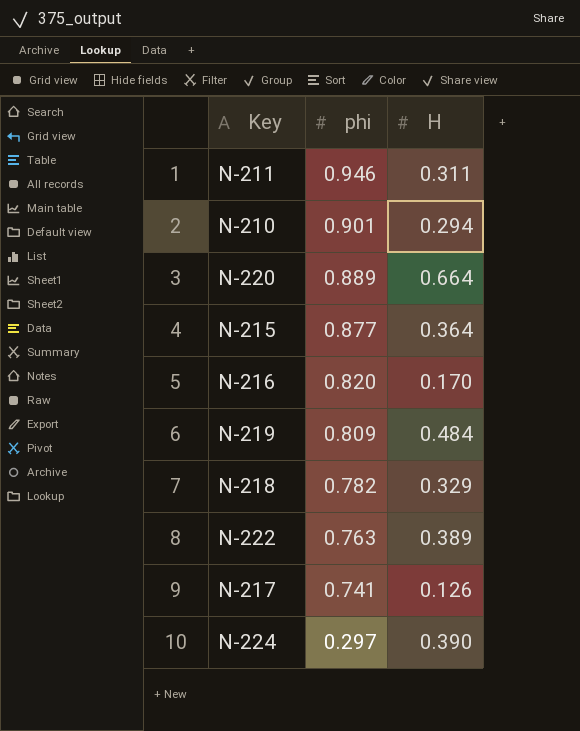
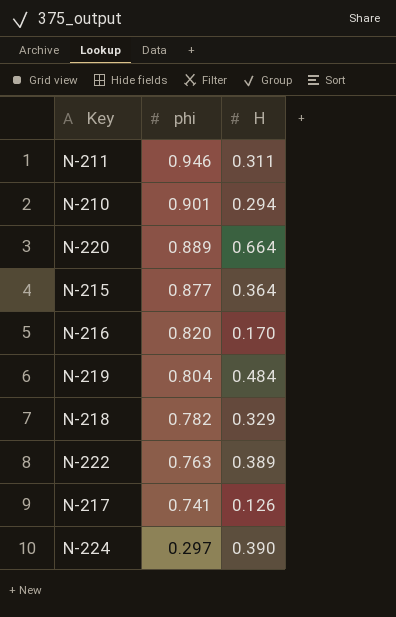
N-219 | phi: 0.809 -> 0.804

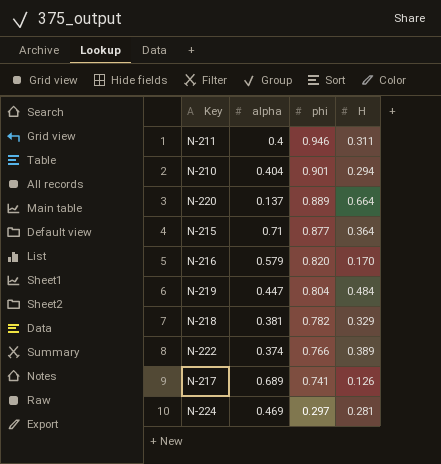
column alpha | position: none -> 2
N-222 | phi: 0.763 -> 0.766
N-224 | H: 0.390 -> 0.281

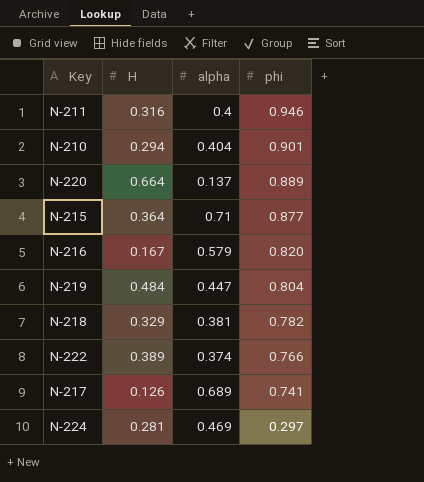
column H | position: 4 -> 2
N-211 | H: 0.311 -> 0.316
N-216 | H: 0.170 -> 0.167

